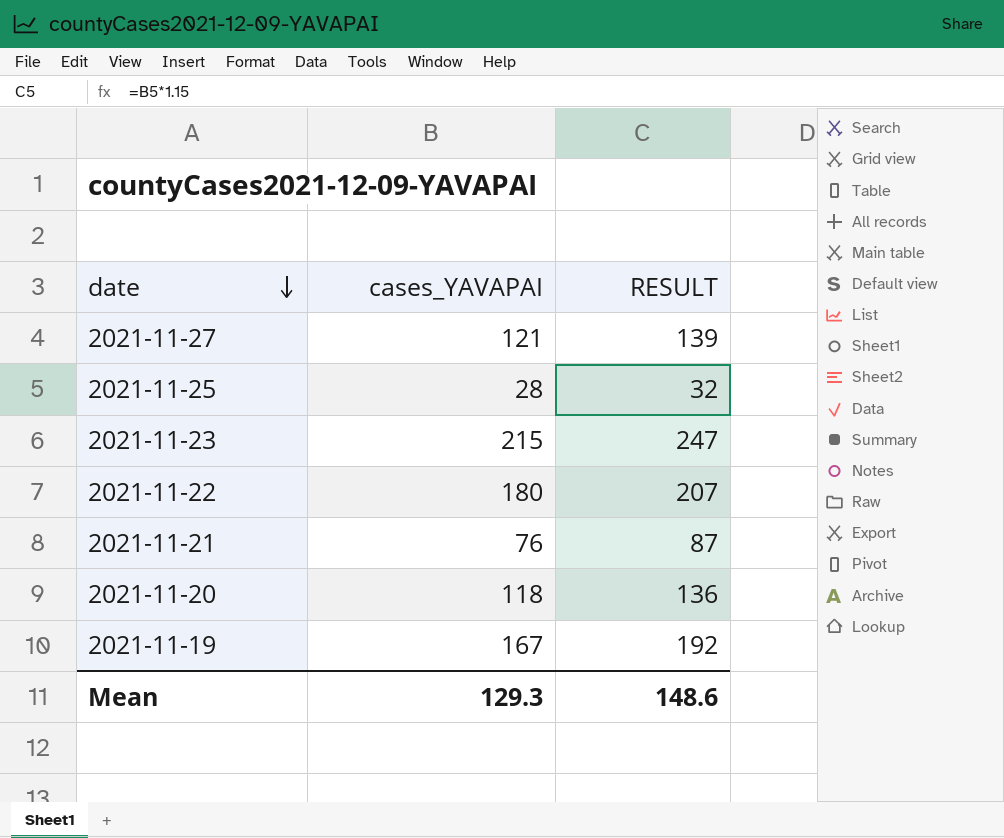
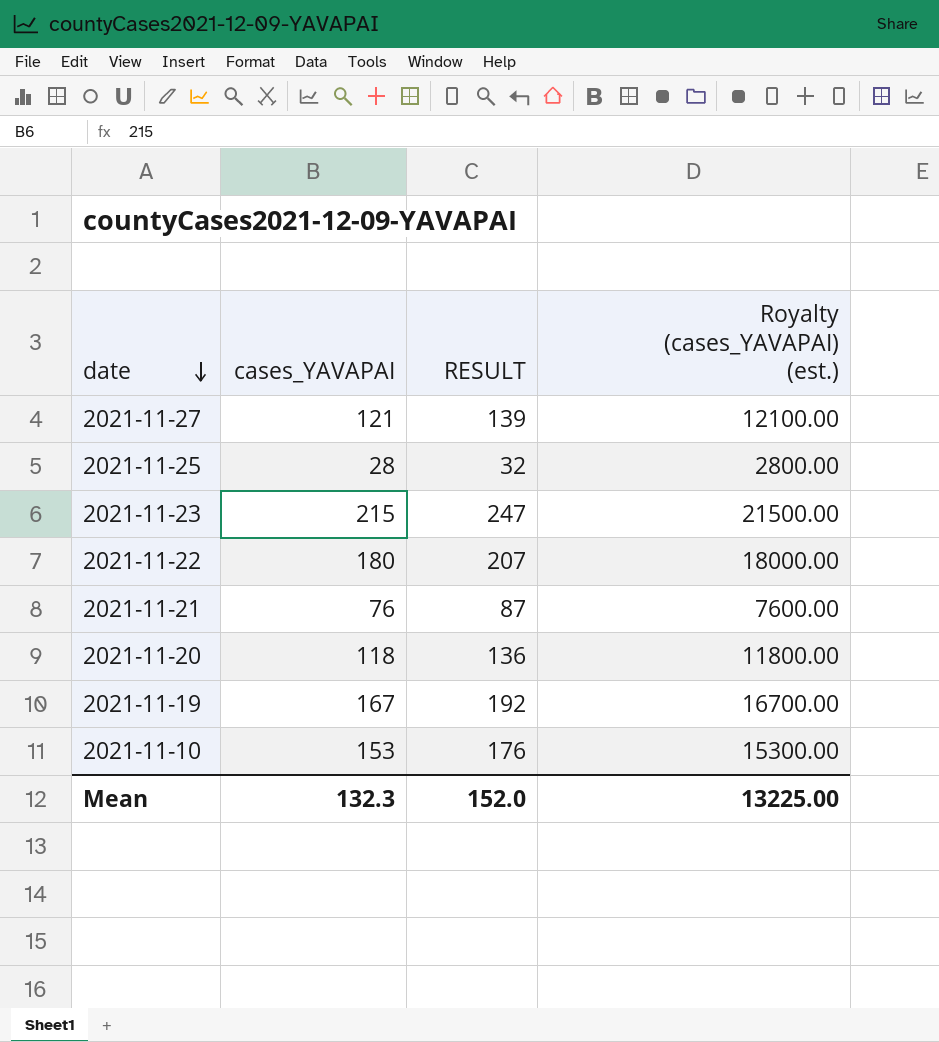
column Royalty (cases_YAVAPAI) (est.) | formula: none -> [cases_YAVAPAI] * 100
row 2021-11-10: none -> 153 | 176 | 15300.00
Mean | cases_YAVAPAI: 129.3 -> 132.3
Mean | RESULT: 148.6 -> 152.0

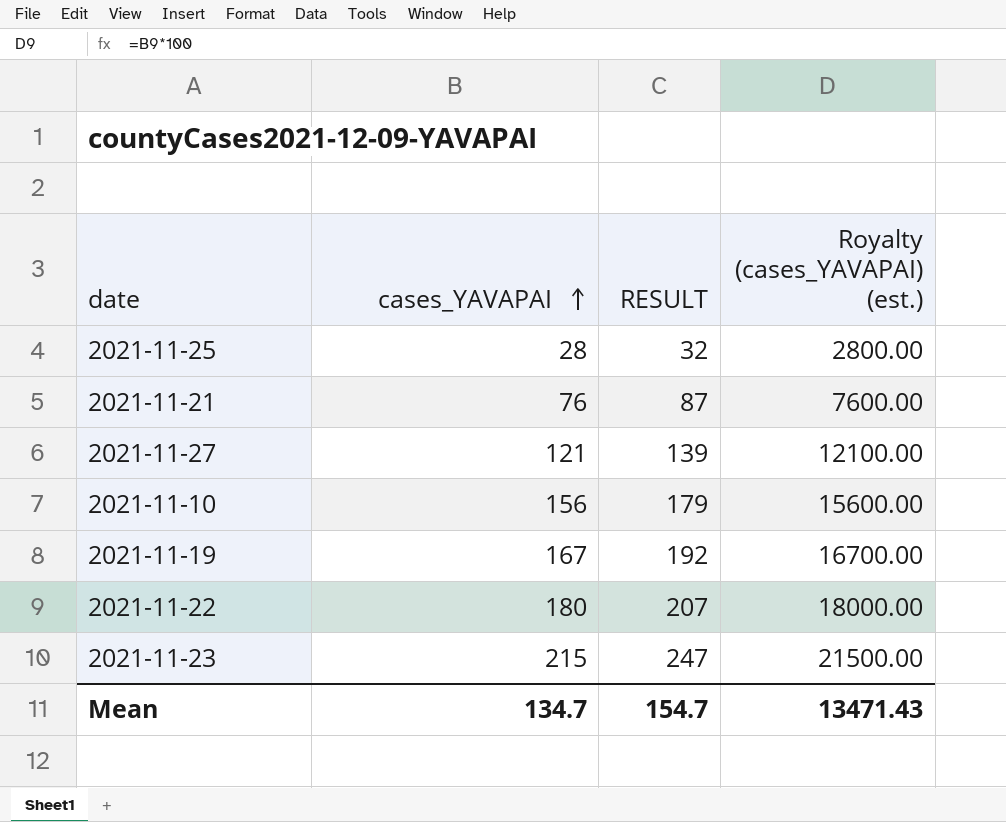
row order: date descending -> cases_YAVAPAI ascending
row 2021-11-20: 118 | 136 | 11800.00 -> none
2021-11-10 | cases_YAVAPAI: 153 -> 156
2021-11-10 | RESULT: 176 -> 179
2021-11-10 | Royalty (cases_YAVAPAI) (est.): 15300.00 -> 15600.00
Mean | cases_YAVAPAI: 132.3 -> 134.7
Mean | RESULT: 152.0 -> 154.7
Mean | Royalty (cases_YAVAPAI) (est.): 13225.00 -> 13471.43

